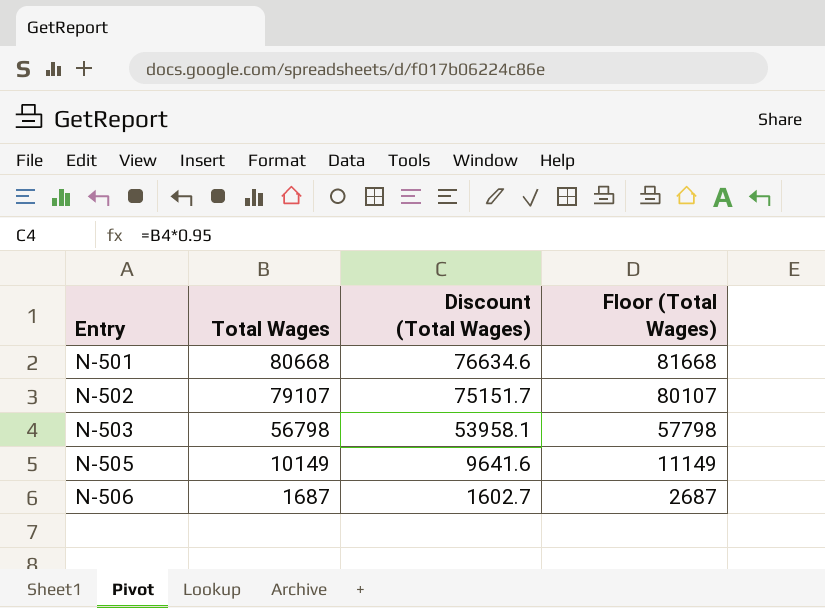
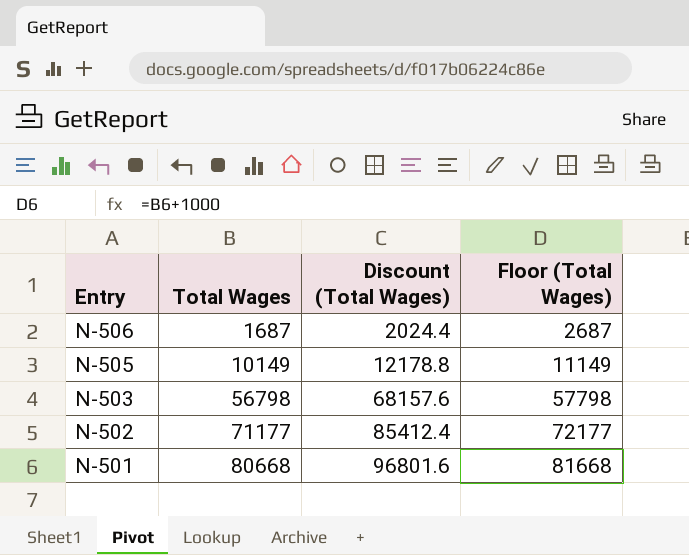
row order: Entry ascending -> Entry descending
column Discount (Total Wages) | formula: [Total Wages] * 0.95 -> [Total Wages] * 1.2
N-502 | Total Wages: 79107 -> 71177
N-502 | Floor (Total Wages): 80107 -> 72177

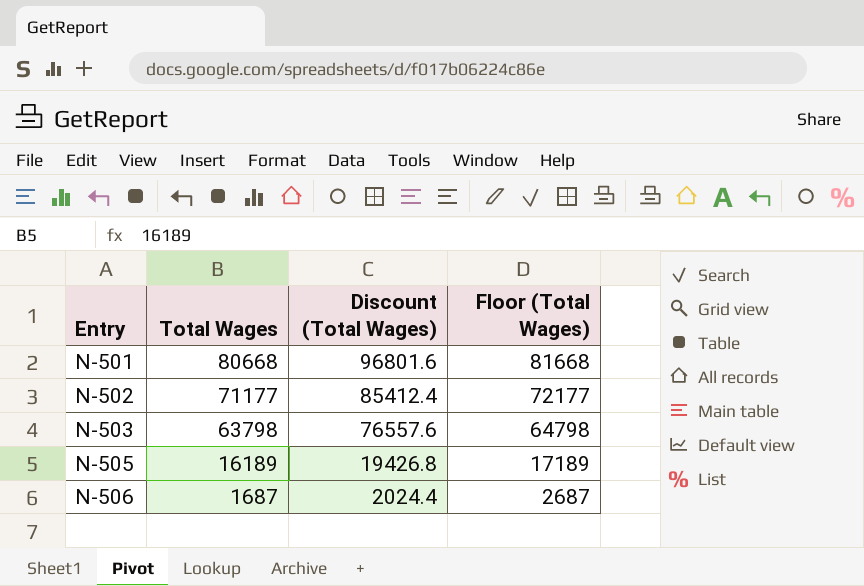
row order: Entry descending -> Entry ascending
N-503 | Total Wages: 56798 -> 63798
N-503 | Discount (Total Wages): 68157.6 -> 76557.6
N-503 | Floor (Total Wages): 57798 -> 64798
N-505 | Total Wages: 10149 -> 16189
N-505 | Discount (Total Wages): 12178.8 -> 19426.8
N-505 | Floor (Total Wages): 11149 -> 17189

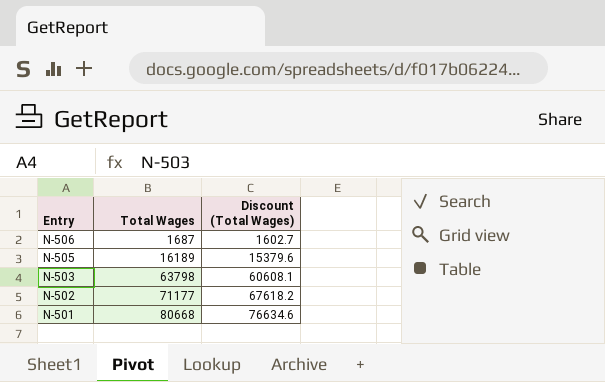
row order: Entry ascending -> Entry descending
column Floor (Total Wages) | formula: [Total Wages] + 1000 -> none
column Discount (Total Wages) | formula: [Total Wages] * 1.2 -> [Total Wages] * 0.95

